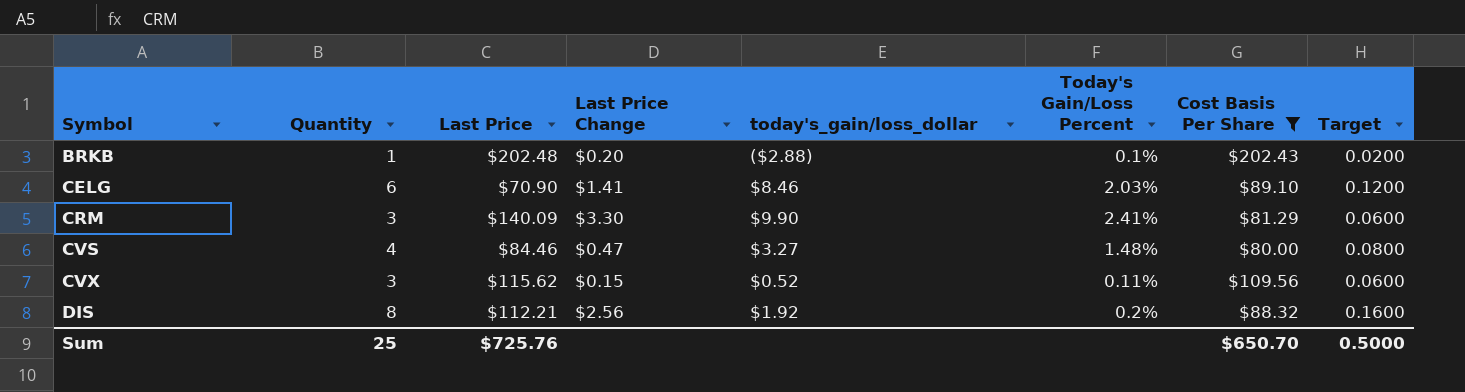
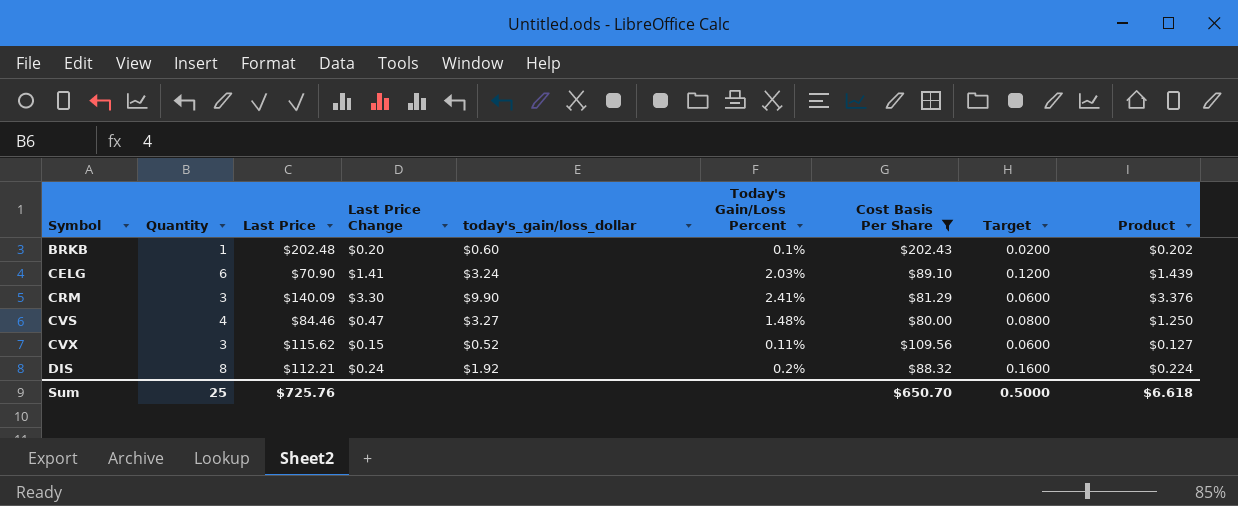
column Product | formula: none -> [Last Price] * [Today's Gain/Loss Percent]
BRKB | today's_gain/loss_dollar: ($2.88) -> $0.60
CELG | today's_gain/loss_dollar: $8.46 -> $3.24
DIS | Last Price Change: $2.56 -> $0.24

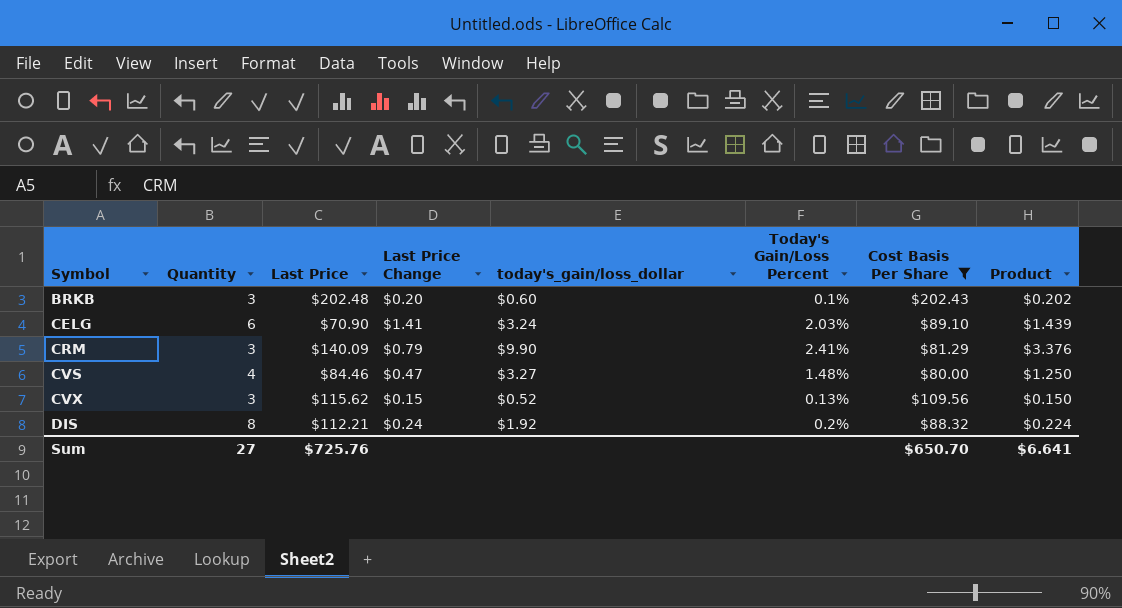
column Target | formula: [Quantity] * 0.02 -> none
BRKB | Quantity: 1 -> 3
CRM | Last Price Change: $3.30 -> $0.79
CVX | Today's Gain/Loss Percent: 0.11% -> 0.13%
CVX | Product: $0.127 -> $0.150
Sum | Quantity: 25 -> 27
Sum | Product: $6.618 -> $6.641

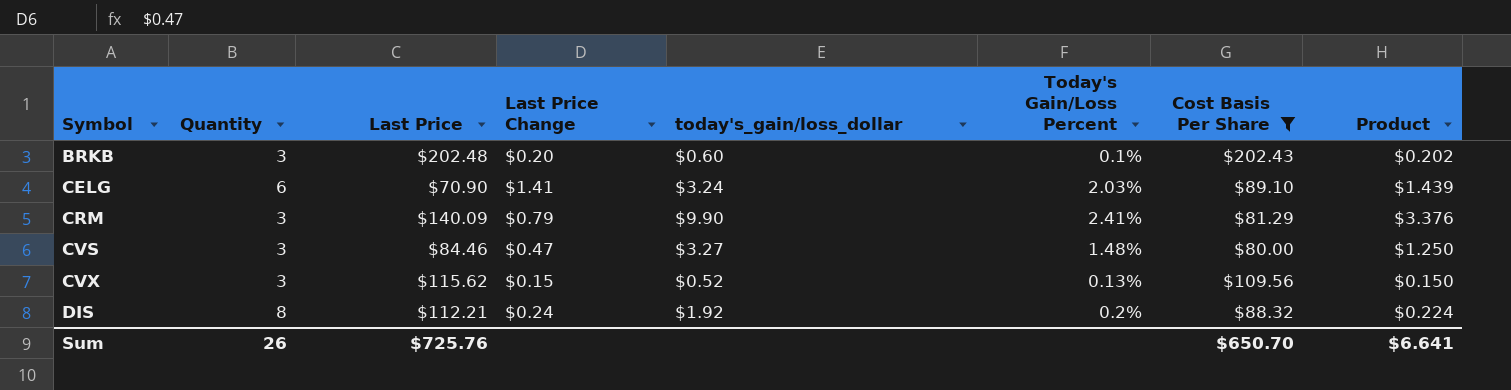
CVS | Quantity: 4 -> 3
Sum | Quantity: 27 -> 26

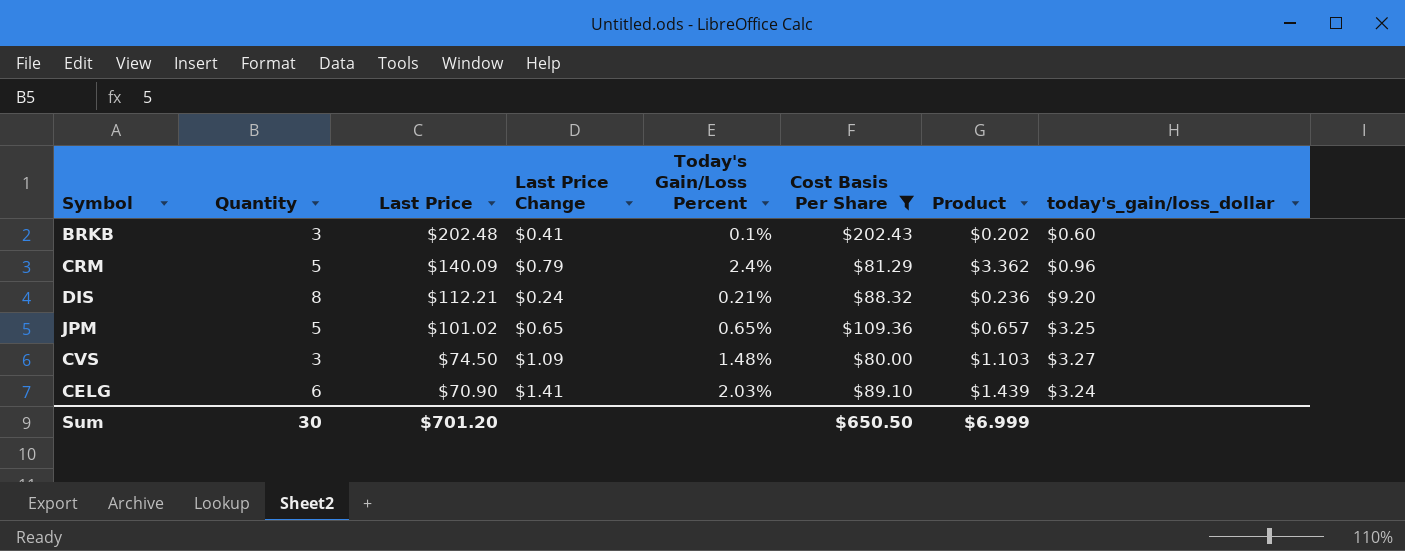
row order: Symbol ascending -> Last Price descending
column today's_gain/loss_dollar | position: 5 -> 8
row CVX: 3 | $115.62 | $0.15 | $0.52 | 0.13% | $109.56 | $0.150 -> none
BRKB | Last Price Change: $0.20 -> $0.41
CRM | Quantity: 3 -> 5
CRM | Today's Gain/Loss Percent: 2.41% -> 2.4%
CRM | Product: $3.376 -> $3.362
CRM | today's_gain/loss_dollar: $9.90 -> $0.96
DIS | Today's Gain/Loss Percent: 0.2% -> 0.21%
DIS | Product: $0.224 -> $0.236
DIS | today's_gain/loss_dollar: $1.92 -> $9.20
row JPM: none -> 5 | $101.02 | $0.65 | 0.65% | $109.36 | $0.657 | $3.25
CVS | Last Price: $84.46 -> $74.50
CVS | Last Price Change: $0.47 -> $1.09
CVS | Product: $1.250 -> $1.103
Sum | Quantity: 26 -> 30
Sum | Last Price: $725.76 -> $701.20
Sum | Cost Basis Per Share: $650.70 -> $650.50
Sum | Product: $6.641 -> $6.999

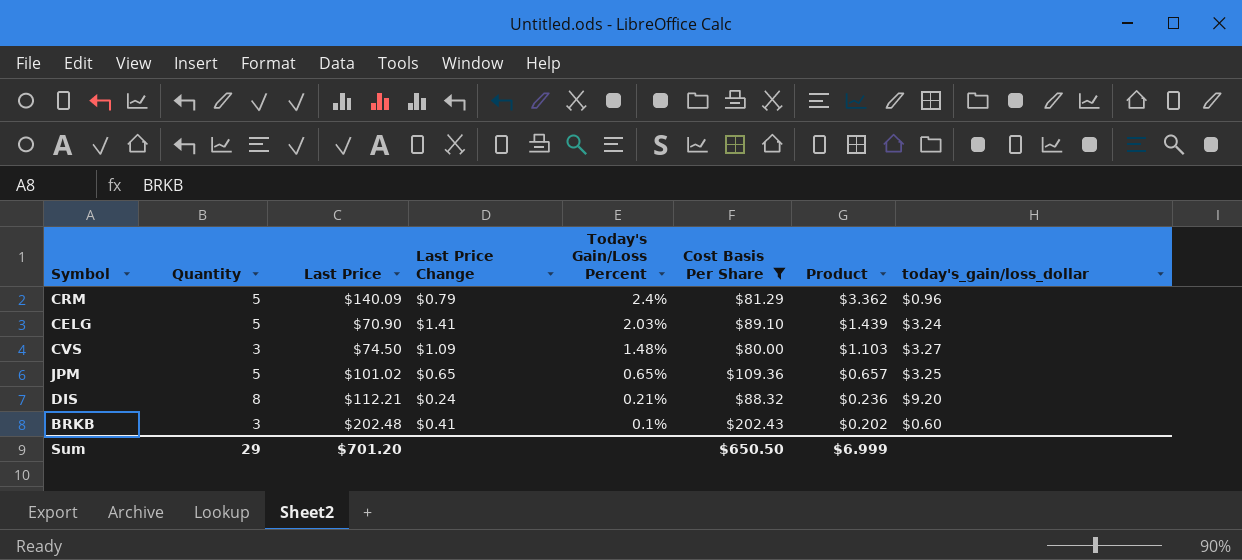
row order: Last Price descending -> Today's Gain/Loss Percent descending
CELG | Quantity: 6 -> 5
Sum | Quantity: 30 -> 29

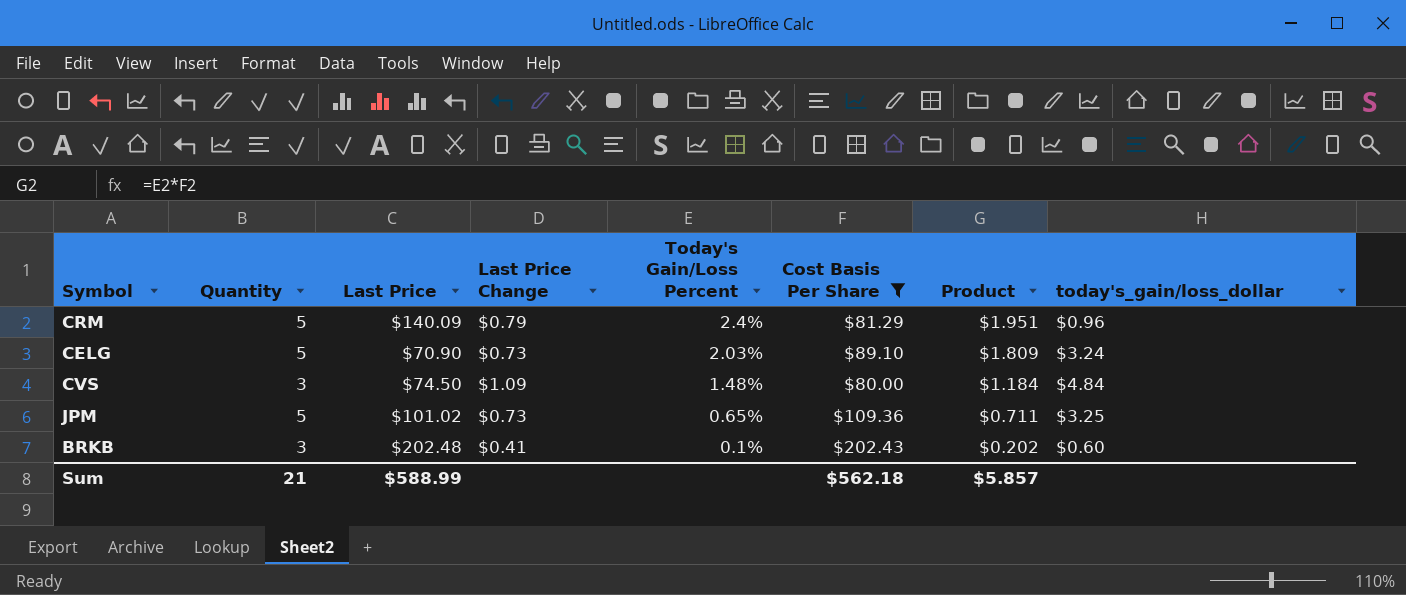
column Product | formula: [Last Price] * [Today's Gain/Loss Percent] -> [Today's Gain/Loss Percent] * [Cost Basis Per Share]
row DIS: 8 | $112.21 | $0.24 | 0.21% | $88.32 | $0.236 | $9.20 -> none
CELG | Last Price Change: $1.41 -> $0.73
CVS | today's_gain/loss_dollar: $3.27 -> $4.84
JPM | Last Price Change: $0.65 -> $0.73
Sum | Quantity: 29 -> 21
Sum | Last Price: $701.20 -> $588.99
Sum | Cost Basis Per Share: $650.50 -> $562.18
Sum | Product: $6.999 -> $5.857

